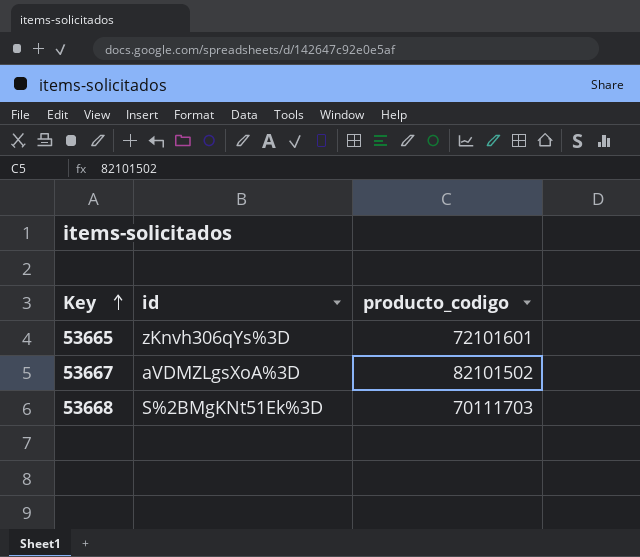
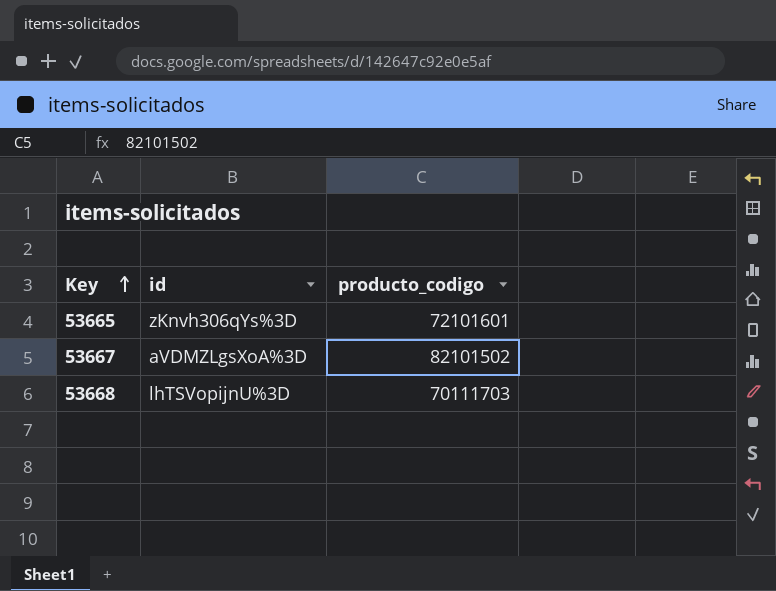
53668 | id: S%2BMgKNt51Ek%3D -> lhTSVopijnU%3D

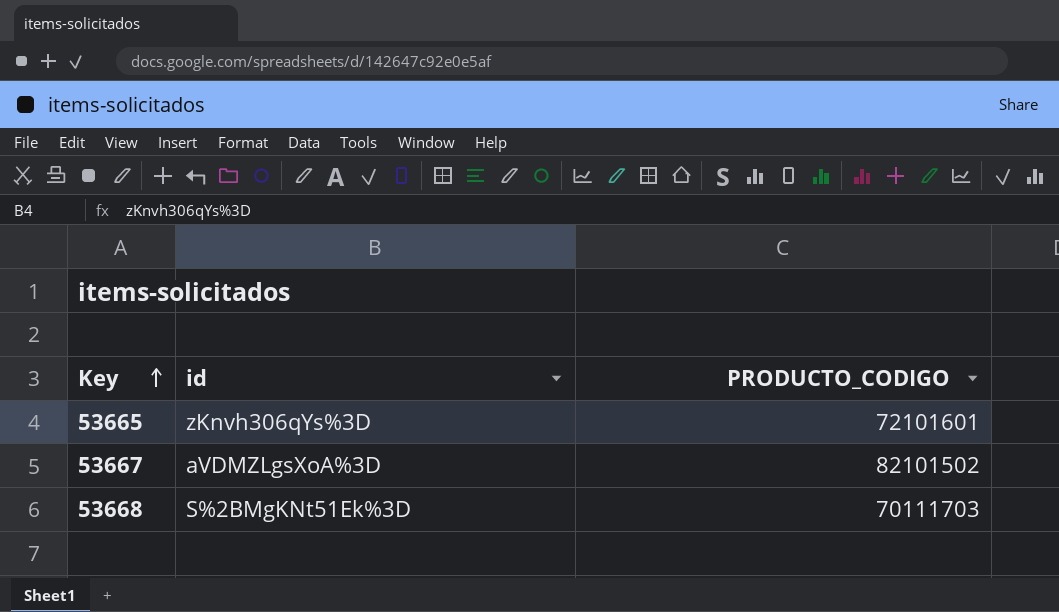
column name: producto_codigo -> PRODUCTO_CODIGO
53668 | id: lhTSVopijnU%3D -> S%2BMgKNt51Ek%3D

